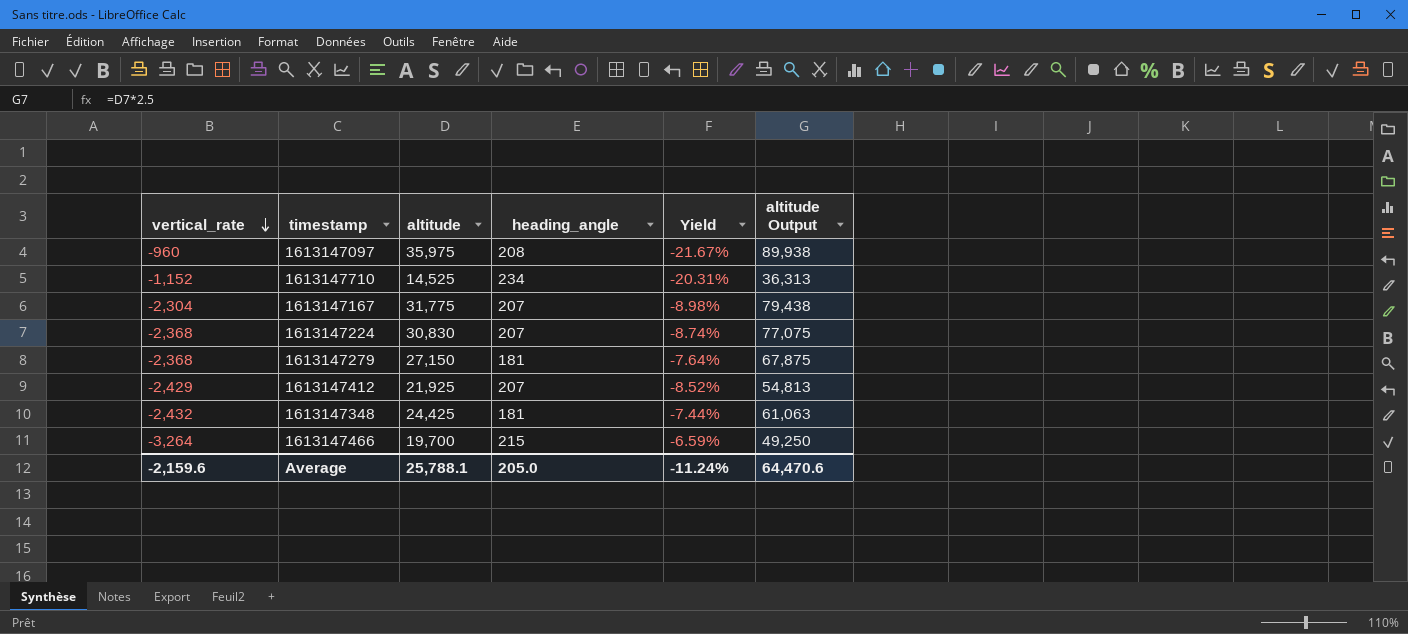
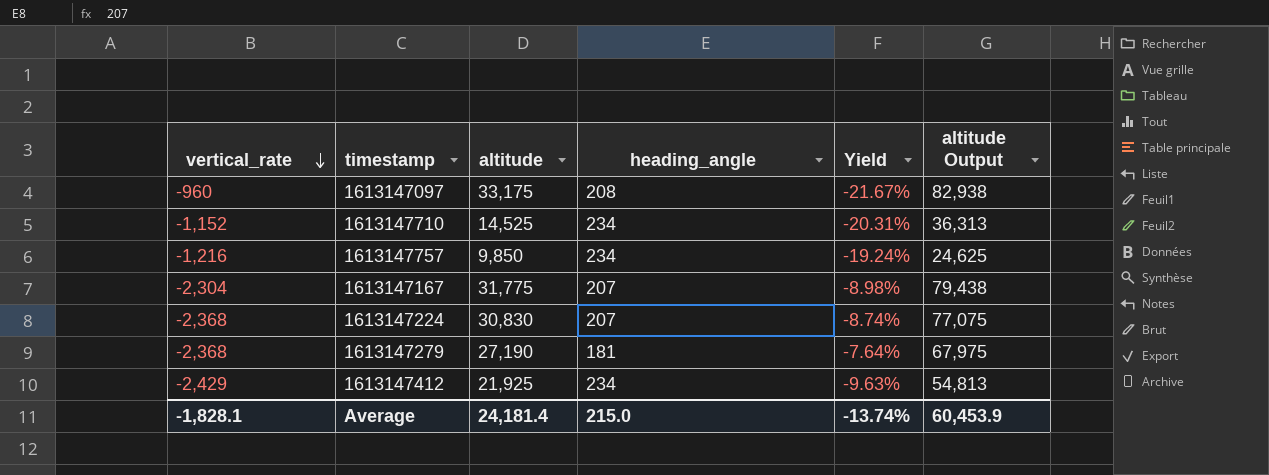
row 1613147348: -2,432 | 24,425 | 181 | -7.44% | 61,063 -> none
row 1613147466: -3,264 | 19,700 | 215 | -6.59% | 49,250 -> none
1613147097 | altitude: 35,975 -> 33,175
1613147097 | altitude Output: 89,938 -> 82,938
row 1613147757: none -> -1,216 | 9,850 | 234 | -19.24% | 24,625
1613147279 | altitude: 27,150 -> 27,190
1613147279 | altitude Output: 67,875 -> 67,975
1613147412 | heading_angle: 207 -> 234
1613147412 | Yield: -8.52% -> -9.63%
Average | vertical_rate: -2,159.6 -> -1,828.1
Average | altitude: 25,788.1 -> 24,181.4
Average | heading_angle: 205.0 -> 215.0
Average | Yield: -11.24% -> -13.74%
Average | altitude Output: 64,470.6 -> 60,453.9

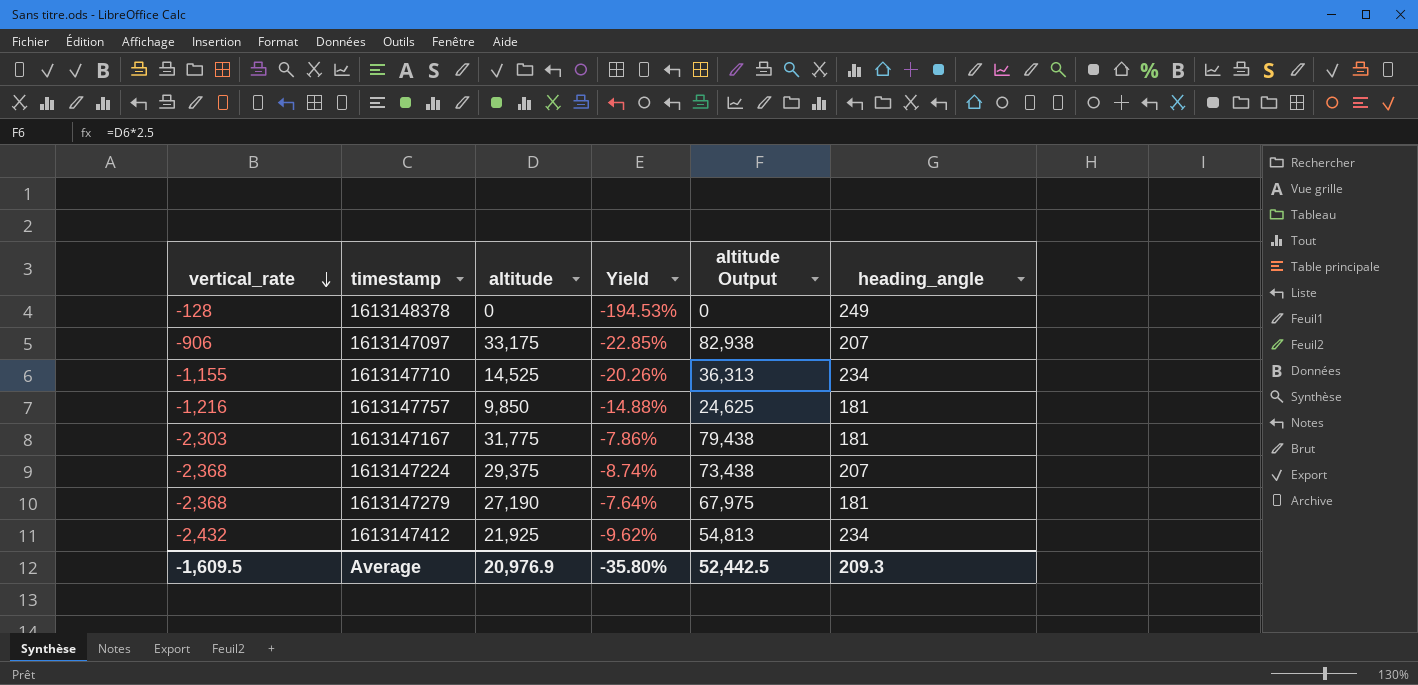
column heading_angle | position: 4 -> 6
row 1613148378: none -> -128 | 0 | -194.53% | 0 | 249
1613147097 | vertical_rate: -960 -> -906
1613147097 | Yield: -21.67% -> -22.85%
1613147097 | heading_angle: 208 -> 207
1613147710 | vertical_rate: -1,152 -> -1,155
1613147710 | Yield: -20.31% -> -20.26%
1613147757 | Yield: -19.24% -> -14.88%
1613147757 | heading_angle: 234 -> 181
1613147167 | vertical_rate: -2,304 -> -2,303
1613147167 | Yield: -8.98% -> -7.86%
1613147167 | heading_angle: 207 -> 181
1613147224 | altitude: 30,830 -> 29,375
1613147224 | altitude Output: 77,075 -> 73,438
1613147412 | vertical_rate: -2,429 -> -2,432
1613147412 | Yield: -9.63% -> -9.62%
Average | vertical_rate: -1,828.1 -> -1,609.5
Average | altitude: 24,181.4 -> 20,976.9
Average | Yield: -13.74% -> -35.80%
Average | altitude Output: 60,453.9 -> 52,442.5
Average | heading_angle: 215.0 -> 209.3

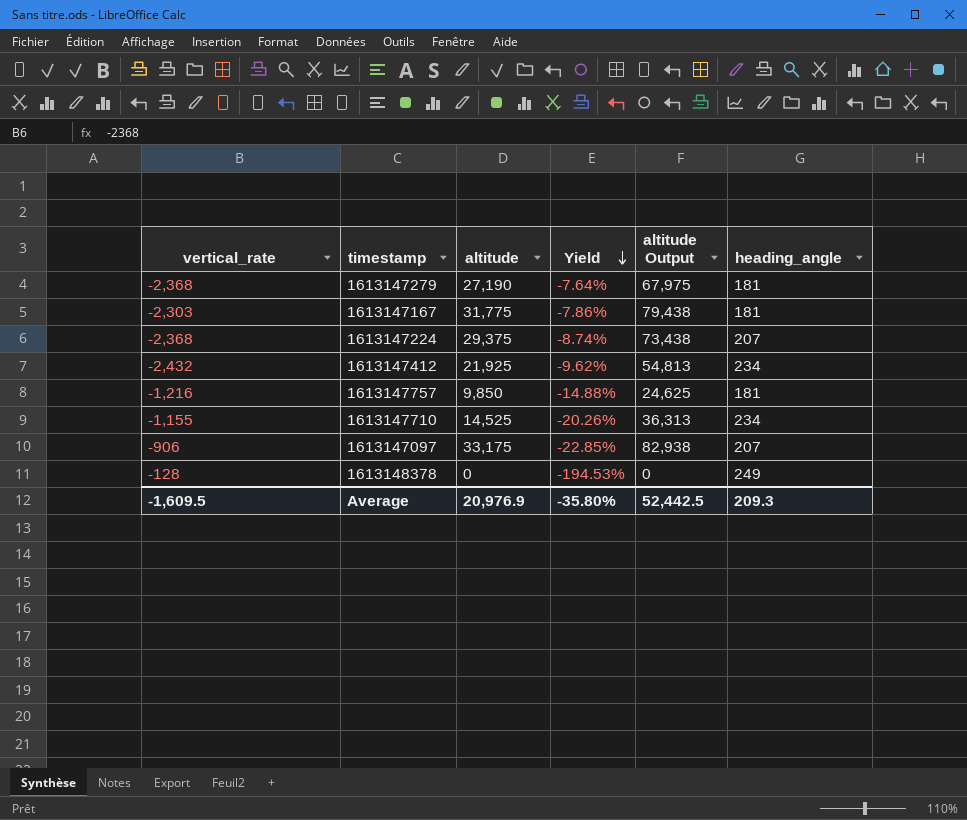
row order: vertical_rate descending -> Yield descending

